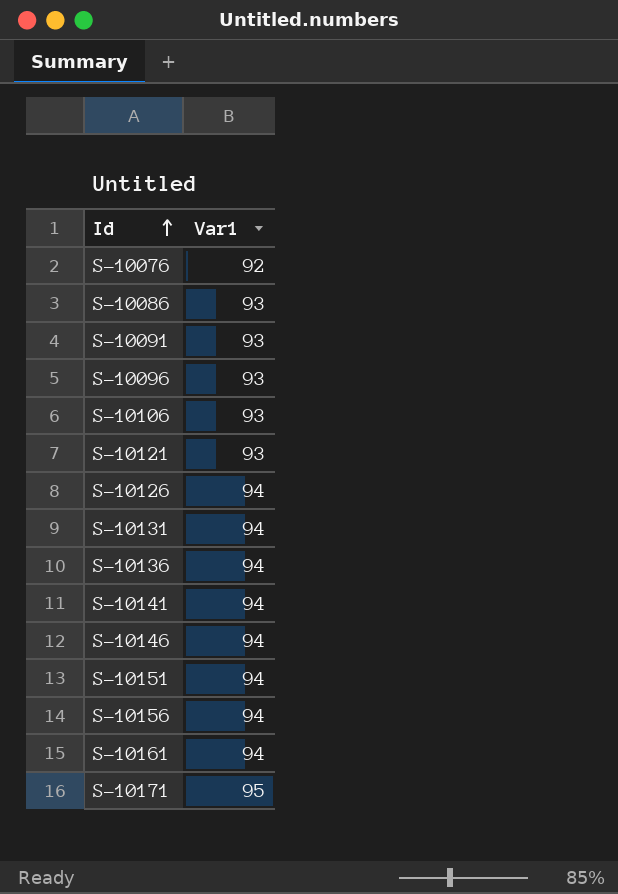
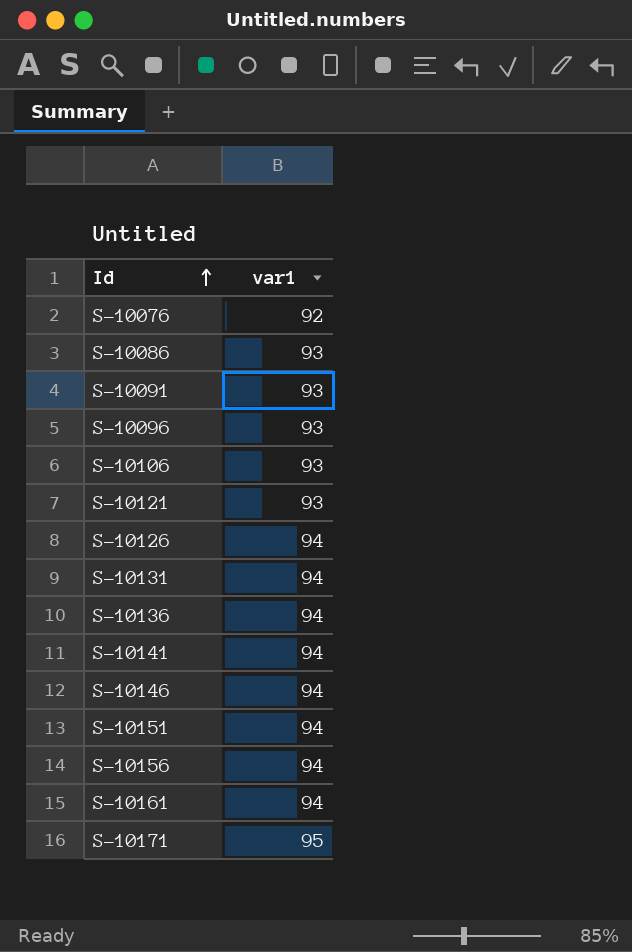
column name: Var1 -> var1

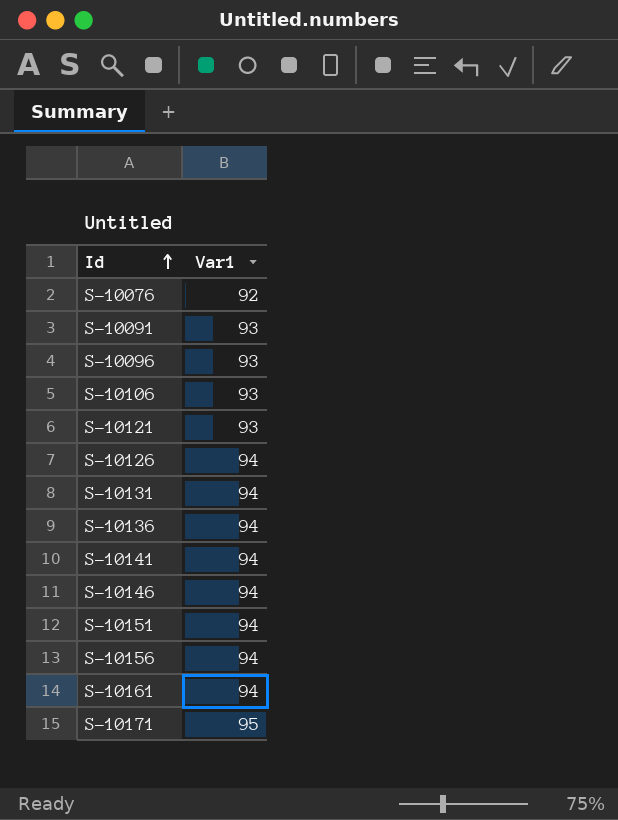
column name: var1 -> Var1
row S-10086: 93 -> none

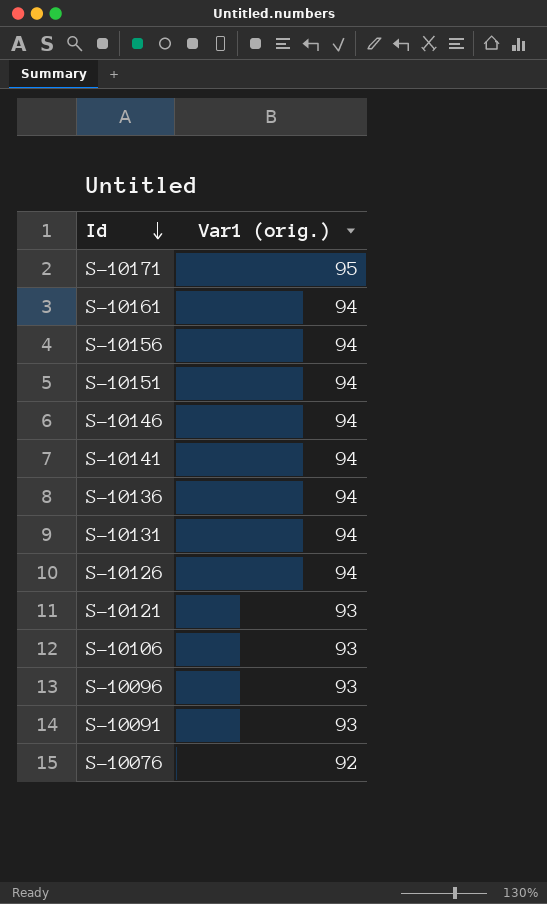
row order: Id ascending -> Id descending
column name: Var1 -> Var1 (orig.)

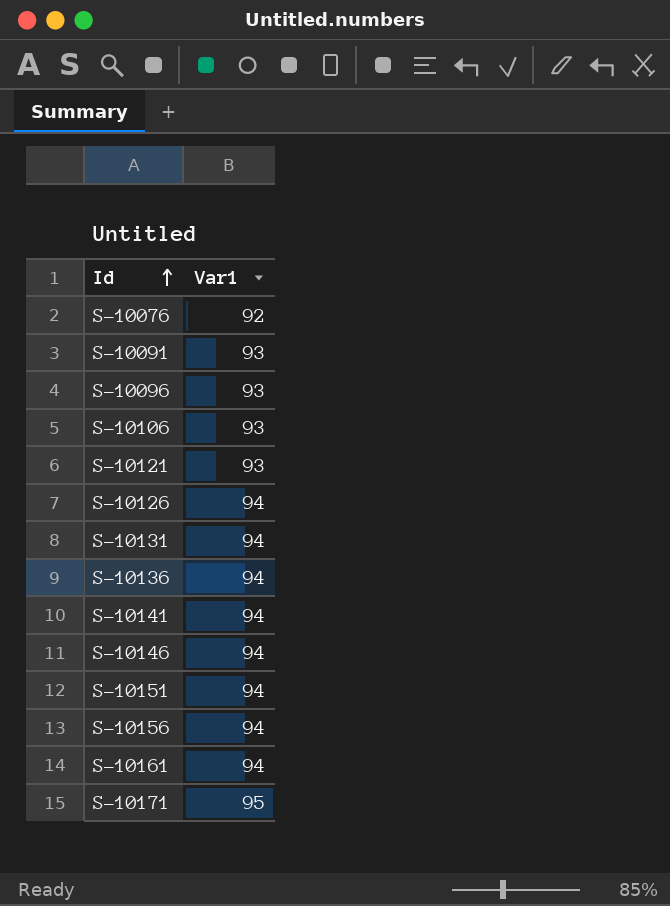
row order: Id descending -> Id ascending
column name: Var1 (orig.) -> Var1

